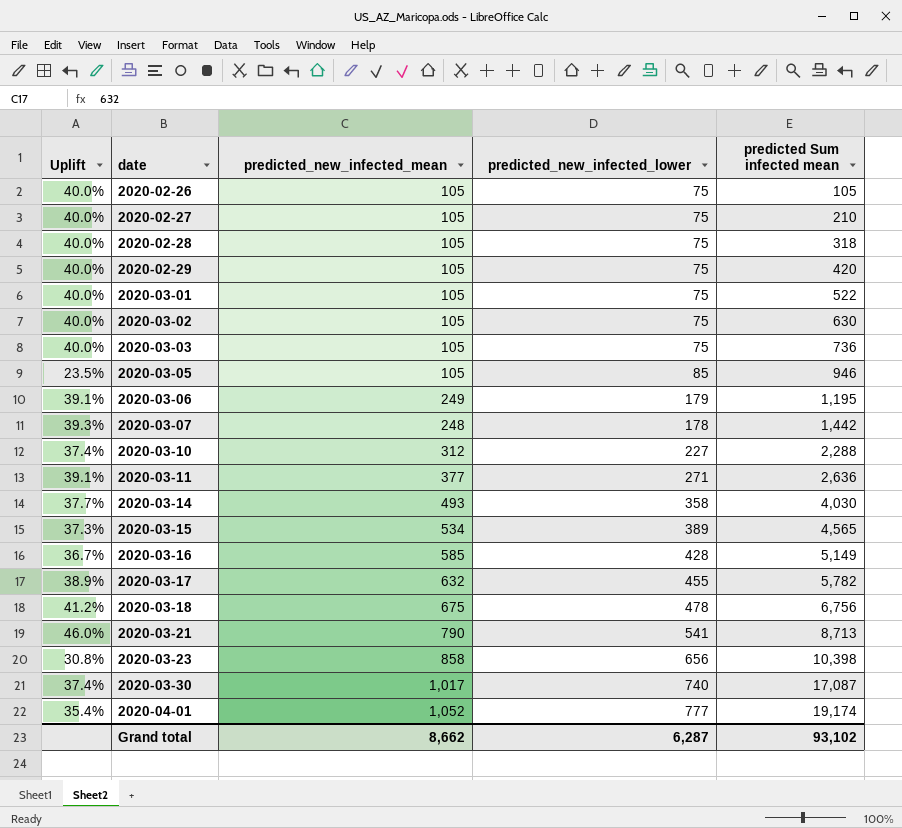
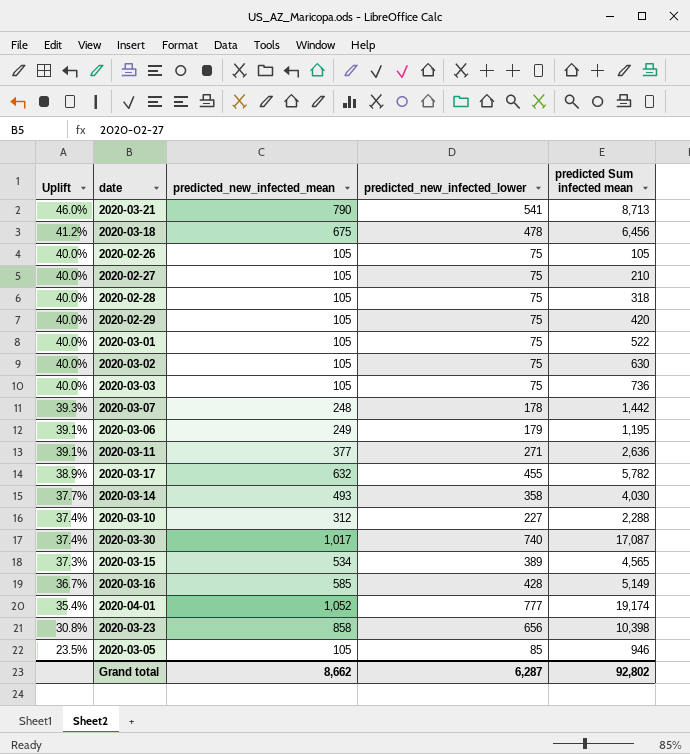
row order: date ascending -> Uplift descending
2020-03-18 | predicted Sum infected mean: 6,756 -> 6,456
Grand total | predicted Sum infected mean: 93,102 -> 92,802

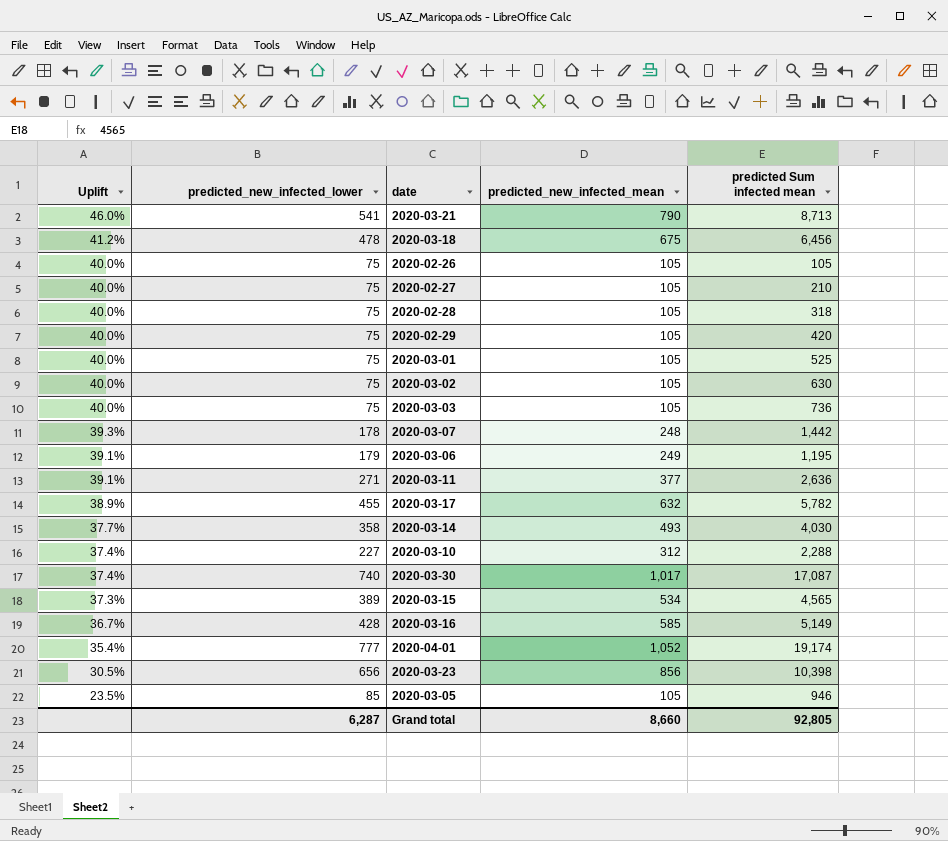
column predicted_new_infected_lower | position: 4 -> 2
2020-03-01 | predicted Sum infected mean: 522 -> 525
2020-03-23 | Uplift: 30.8% -> 30.5%
2020-03-23 | predicted_new_infected_mean: 858 -> 856
Grand total | predicted_new_infected_mean: 8,662 -> 8,660
Grand total | predicted Sum infected mean: 92,802 -> 92,805

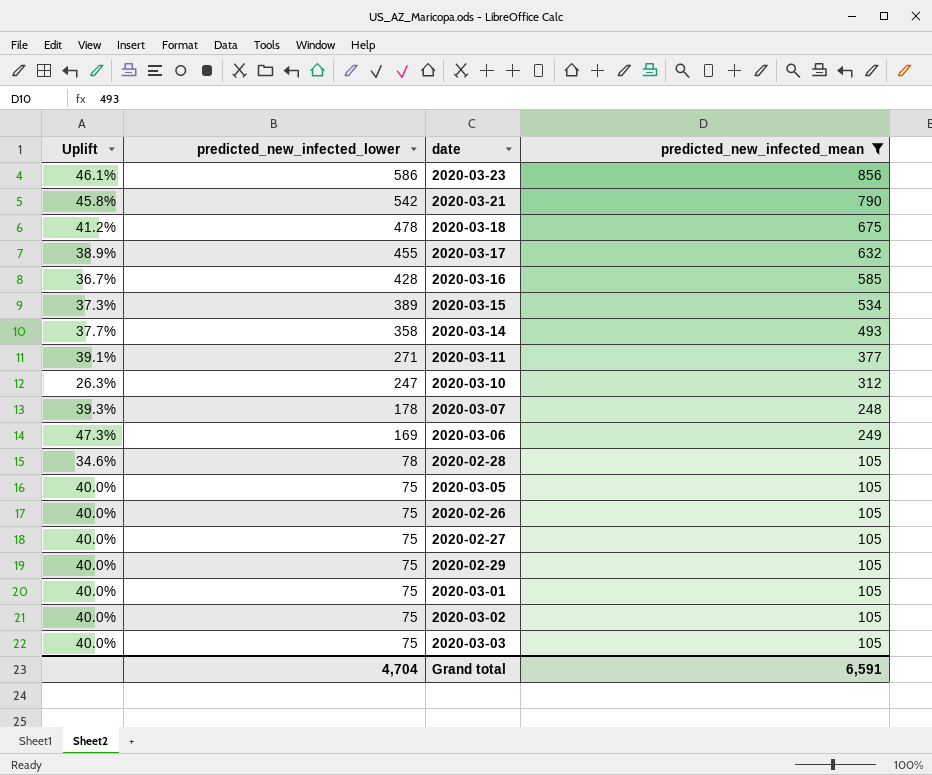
filter: none -> predicted_new_infected_mean <= 856
row order: Uplift descending -> predicted_new_infected_lower descending
column predicted Sum infected mean | position: 5 -> none
2020-03-23 | Uplift: 30.5% -> 46.1%
2020-03-23 | predicted_new_infected_lower: 656 -> 586
2020-03-21 | Uplift: 46.0% -> 45.8%
2020-03-21 | predicted_new_infected_lower: 541 -> 542
2020-03-10 | Uplift: 37.4% -> 26.3%
2020-03-10 | predicted_new_infected_lower: 227 -> 247
2020-03-06 | Uplift: 39.1% -> 47.3%
2020-03-06 | predicted_new_infected_lower: 179 -> 169
2020-02-28 | Uplift: 40.0% -> 34.6%
2020-02-28 | predicted_new_infected_lower: 75 -> 78
2020-03-05 | Uplift: 23.5% -> 40.0%
2020-03-05 | predicted_new_infected_lower: 85 -> 75
Grand total | predicted_new_infected_lower: 6,287 -> 4,704
Grand total | predicted_new_infected_mean: 8,660 -> 6,591

